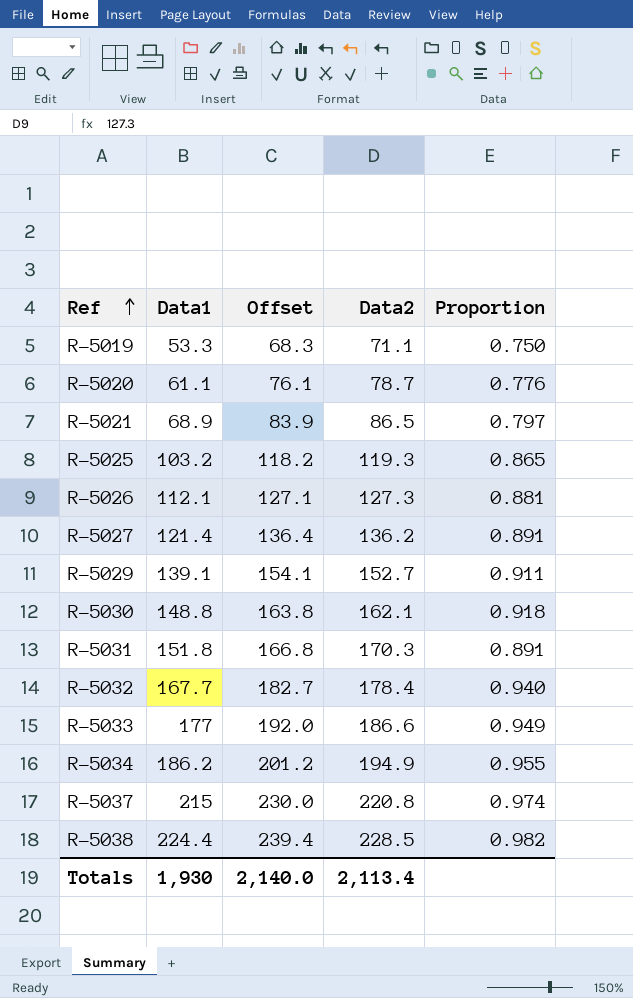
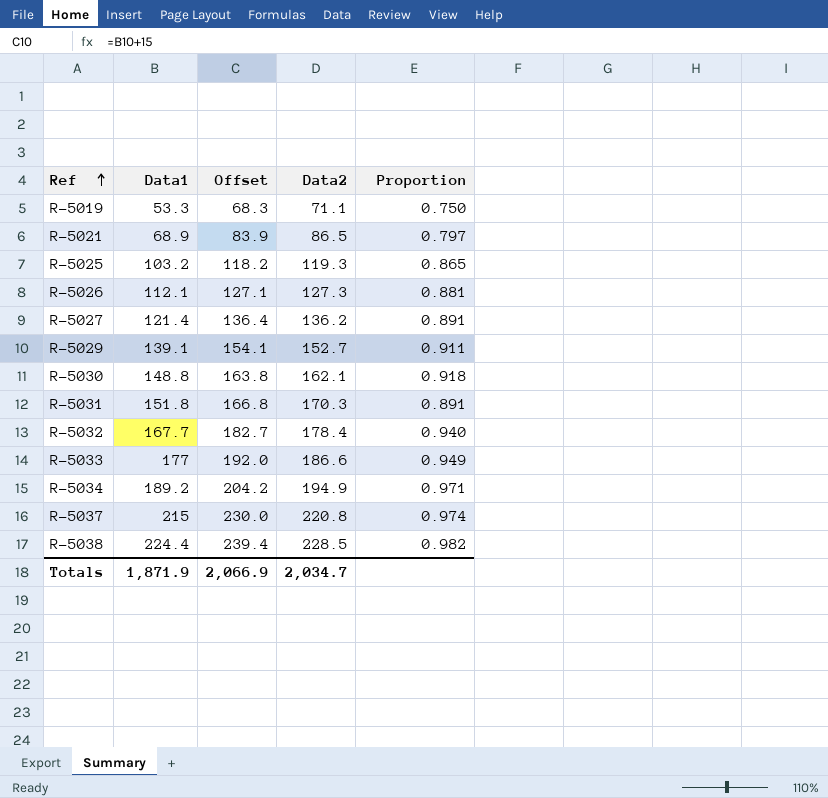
row R-5020: 61.1 | 76.1 | 78.7 | 0.776 -> none
R-5034 | Data1: 186.2 -> 189.2
R-5034 | Offset: 201.2 -> 204.2
R-5034 | Proportion: 0.955 -> 0.971
Totals | Data1: 1,930 -> 1,871.9
Totals | Offset: 2,140.0 -> 2,066.9
Totals | Data2: 2,113.4 -> 2,034.7

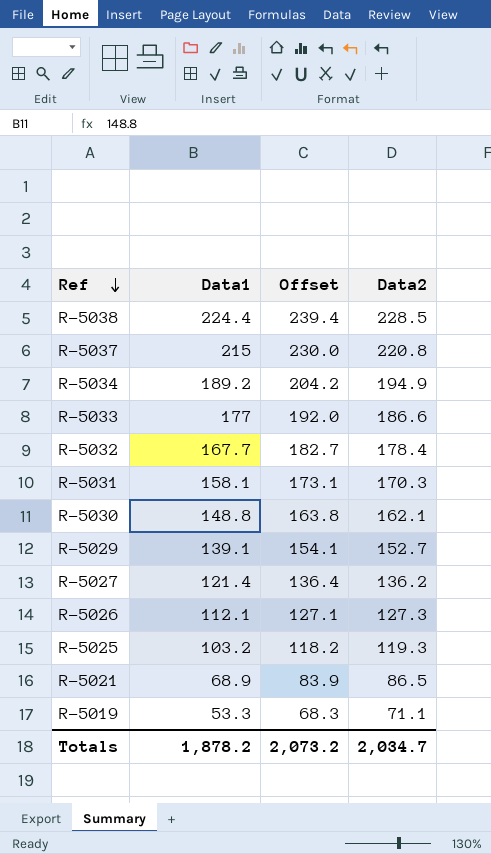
row order: Ref ascending -> Ref descending
column Proportion | formula: [Data1] / [Data2] -> none
R-5031 | Data1: 151.8 -> 158.1
R-5031 | Offset: 166.8 -> 173.1
Totals | Data1: 1,871.9 -> 1,878.2
Totals | Offset: 2,066.9 -> 2,073.2

